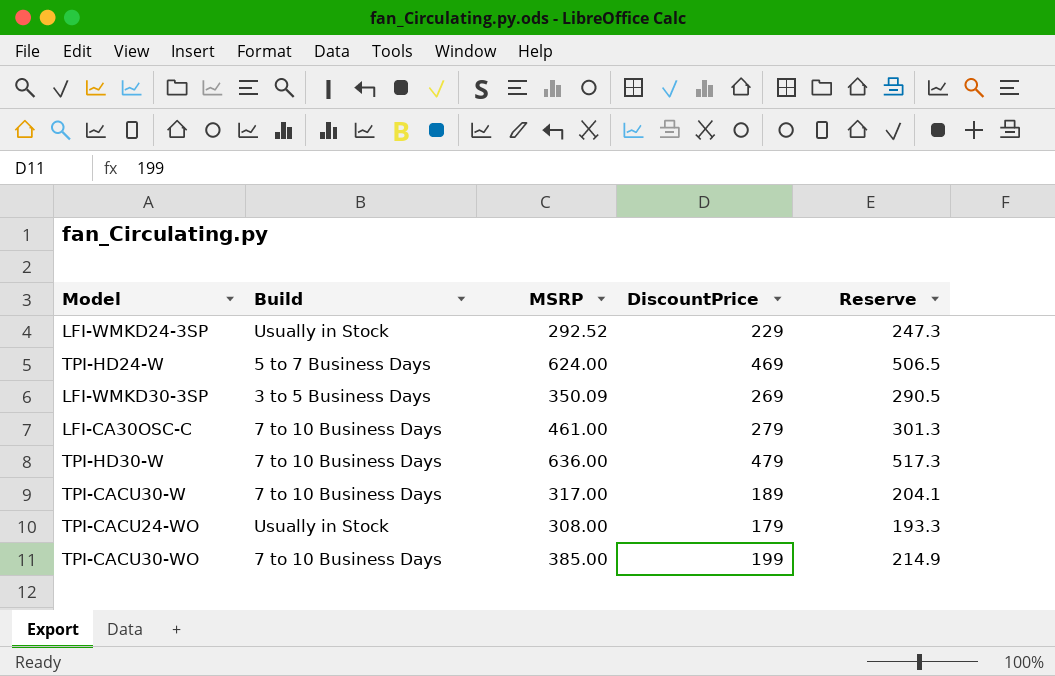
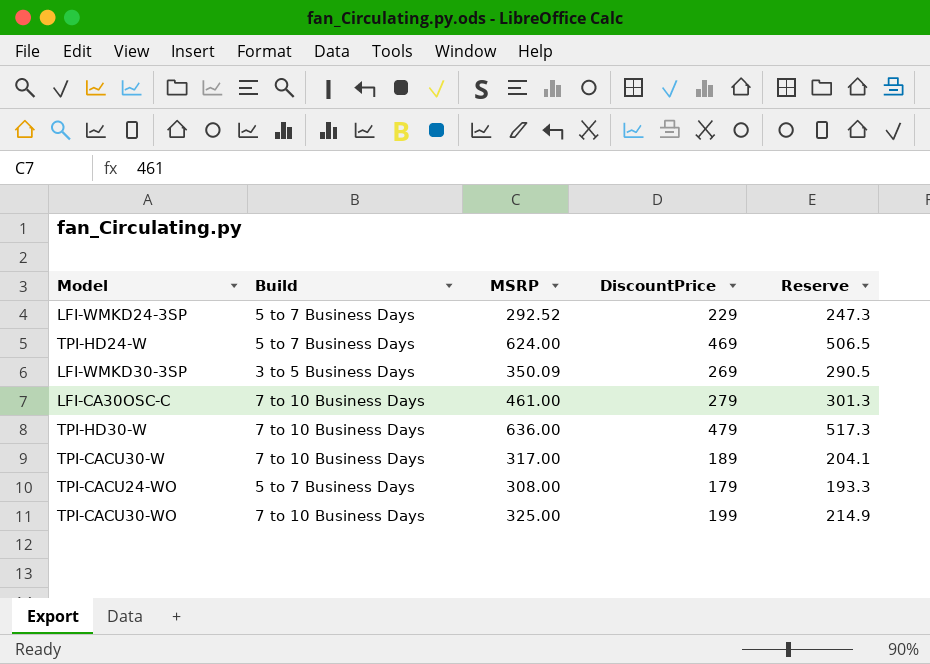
LFI-WMKD24-3SP | Build: Usually in Stock -> 5 to 7 Business Days
TPI-CACU24-WO | Build: Usually in Stock -> 5 to 7 Business Days
TPI-CACU30-WO | MSRP: 385.00 -> 325.00

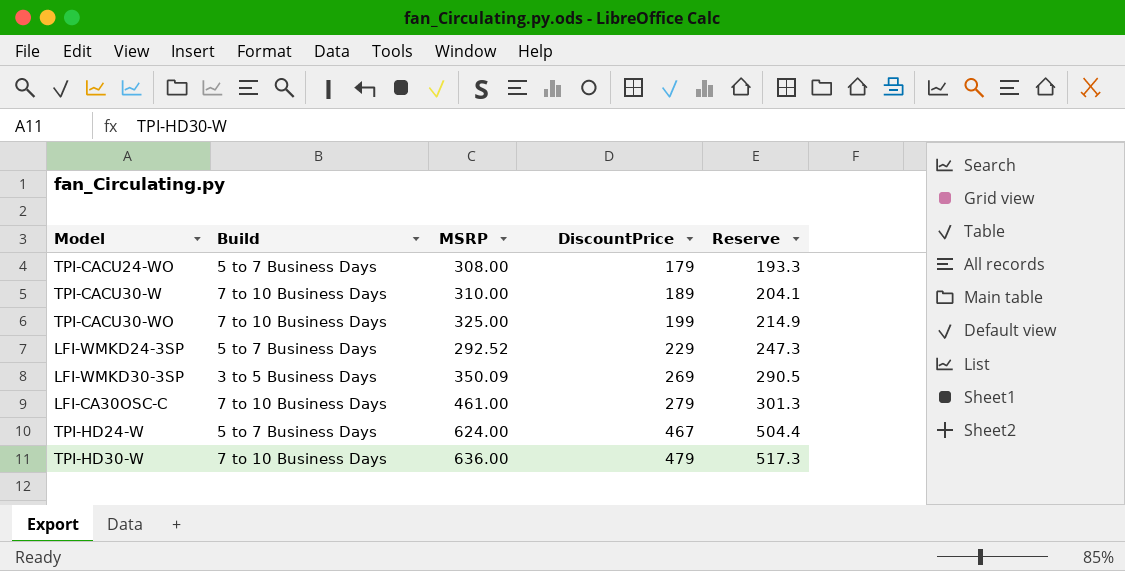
row order: none -> DiscountPrice ascending
TPI-CACU30-W | MSRP: 317.00 -> 310.00
TPI-HD24-W | DiscountPrice: 469 -> 467
TPI-HD24-W | Reserve: 506.5 -> 504.4

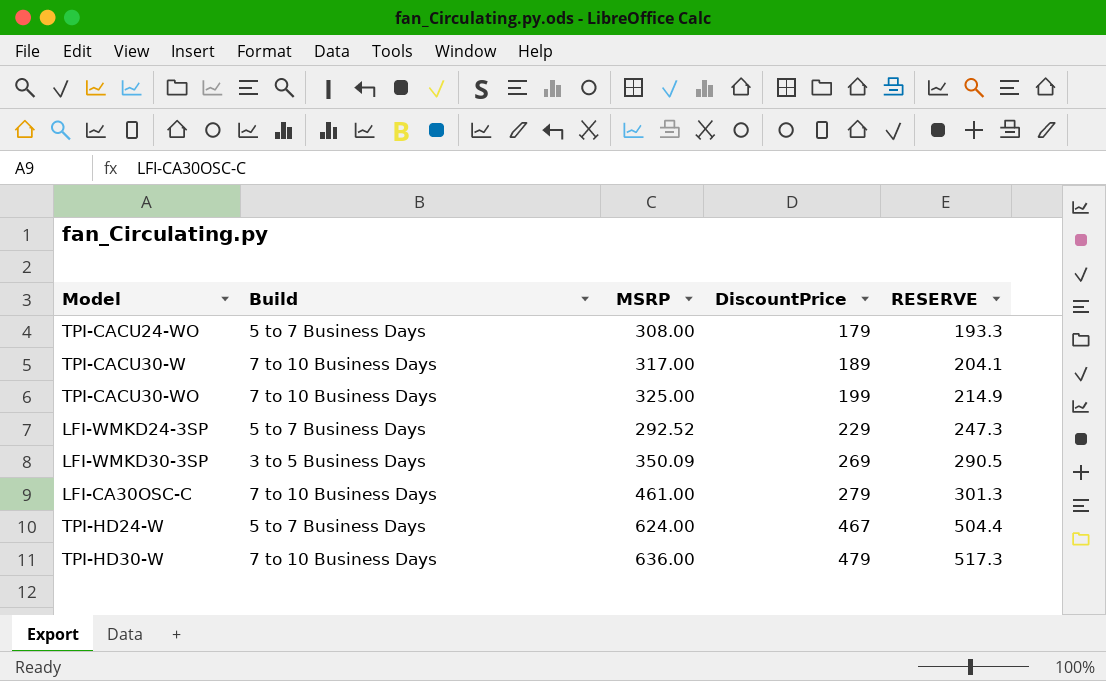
column name: Reserve -> RESERVE
TPI-CACU30-W | MSRP: 310.00 -> 317.00

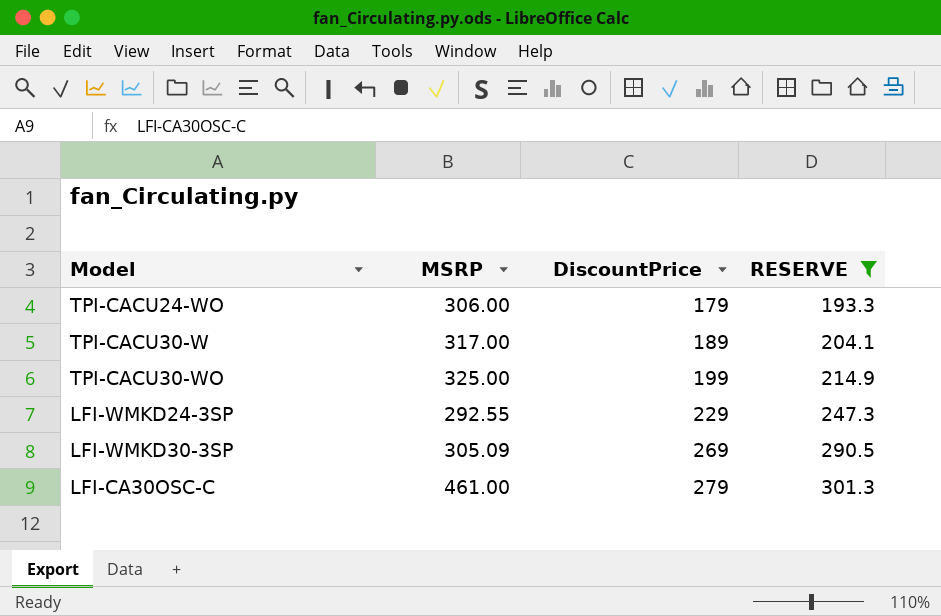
filter: none -> RESERVE <= 301.3
column Build | position: 2 -> none
TPI-CACU24-WO | MSRP: 308.00 -> 306.00
LFI-WMKD24-3SP | MSRP: 292.52 -> 292.55
LFI-WMKD30-3SP | MSRP: 350.09 -> 305.09

